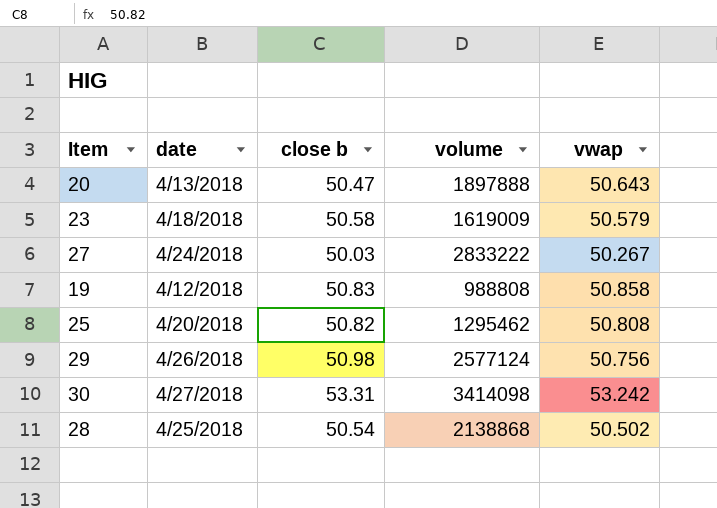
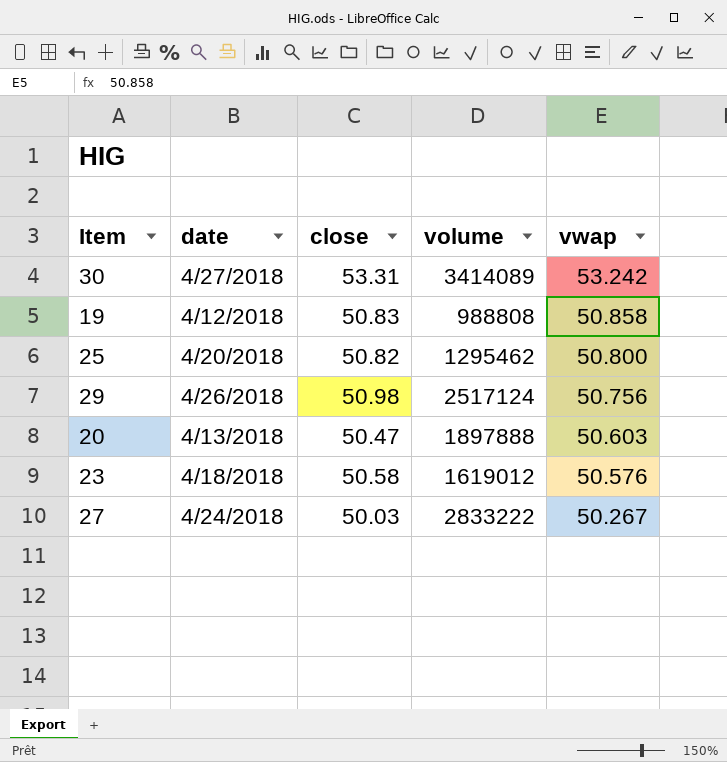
row order: none -> vwap descending
column name: close b -> close
row 28: 4/25/2018 | 50.54 | 2138868 | 50.502 -> none
30 | volume: 3414098 -> 3414089
25 | vwap: 50.808 -> 50.800
29 | volume: 2577124 -> 2517124
20 | vwap: 50.643 -> 50.603
23 | volume: 1619009 -> 1619012
23 | vwap: 50.579 -> 50.576

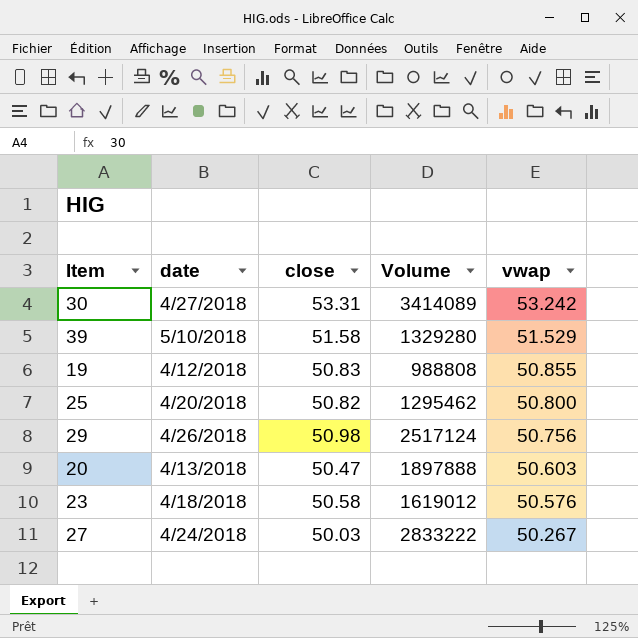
column name: volume -> Volume
row 39: none -> 5/10/2018 | 51.58 | 1329280 | 51.529
19 | vwap: 50.858 -> 50.855

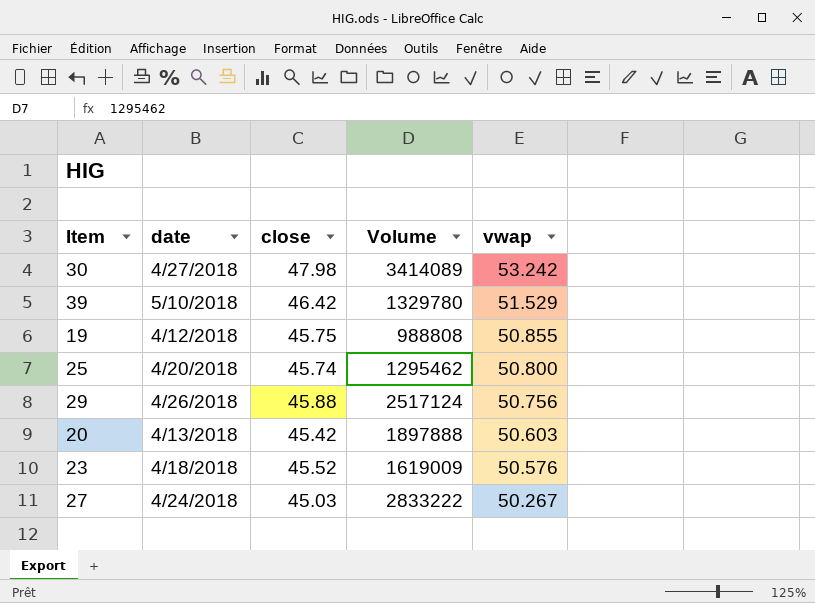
30 | close: 53.31 -> 47.98
39 | close: 51.58 -> 46.42
39 | Volume: 1329280 -> 1329780
19 | close: 50.83 -> 45.75
25 | close: 50.82 -> 45.74
29 | close: 50.98 -> 45.88
20 | close: 50.47 -> 45.42
23 | close: 50.58 -> 45.52
23 | Volume: 1619012 -> 1619009
27 | close: 50.03 -> 45.03

